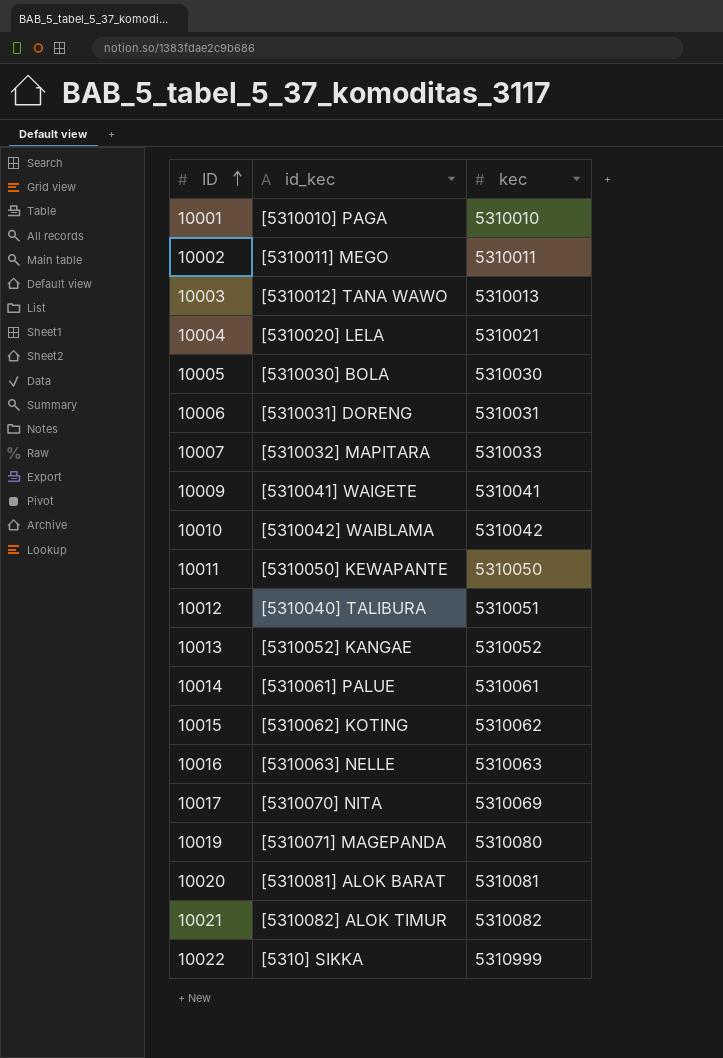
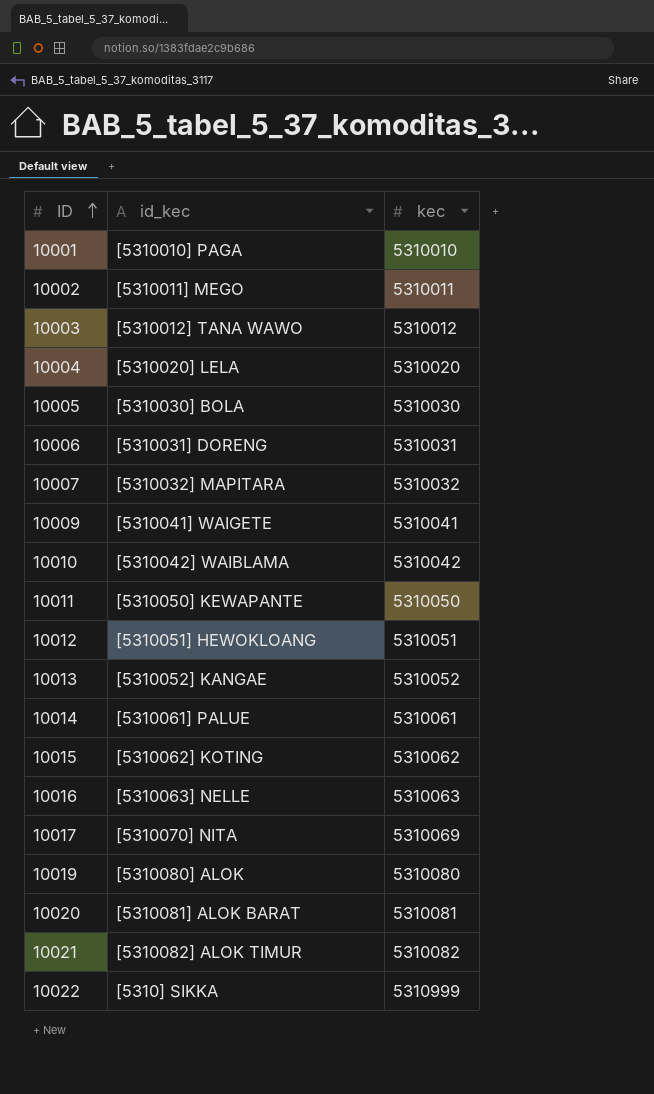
10003 | kec: 5310013 -> 5310012
10004 | kec: 5310021 -> 5310020
10007 | kec: 5310033 -> 5310032
10012 | id_kec: [5310040] TALIBURA -> [5310051] HEWOKLOANG
10019 | id_kec: [5310071] MAGEPANDA -> [5310080] ALOK

